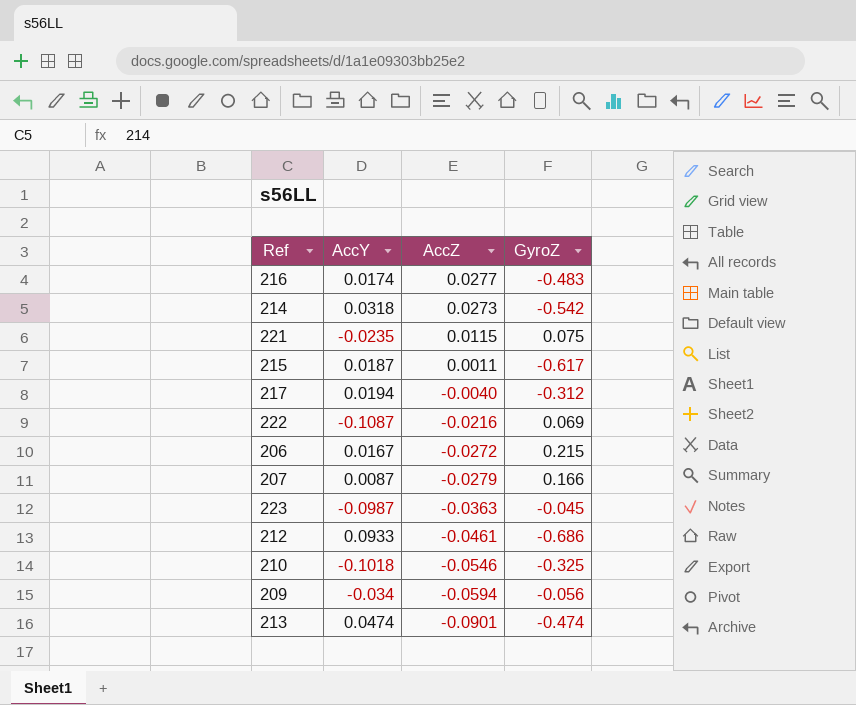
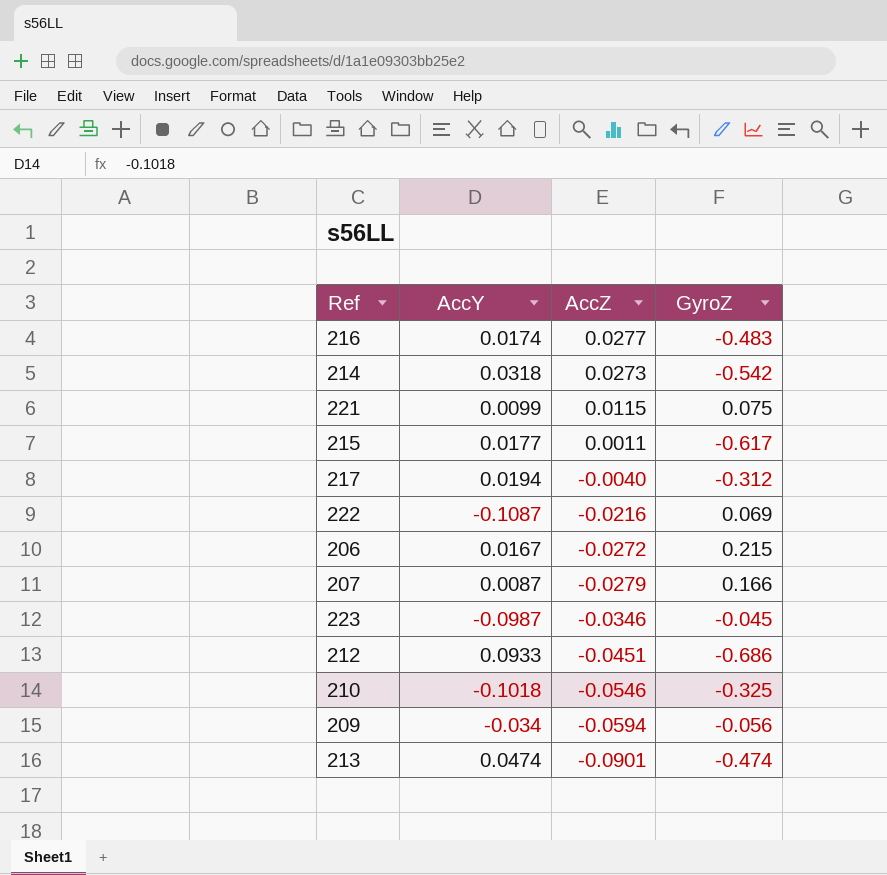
221 | AccY: -0.0235 -> 0.0099
215 | AccY: 0.0187 -> 0.0177
223 | AccZ: -0.0363 -> -0.0346
212 | AccZ: -0.0461 -> -0.0451

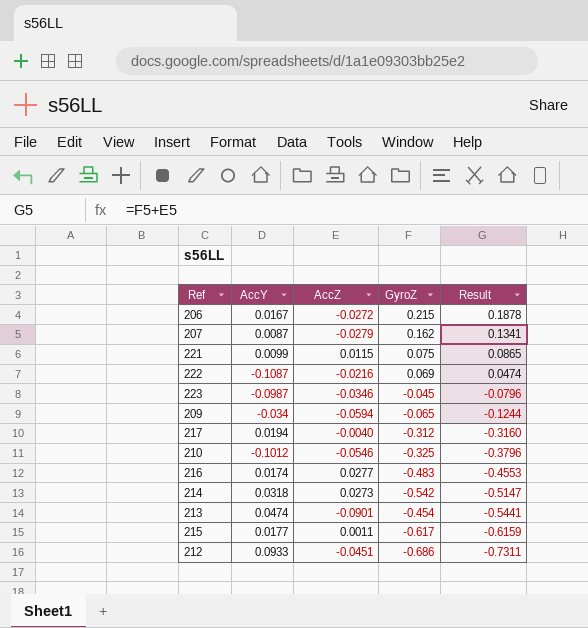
row order: AccZ descending -> Result descending
column Result | formula: none -> [AccZ] + [GyroZ]
207 | GyroZ: 0.166 -> 0.162
209 | GyroZ: -0.056 -> -0.065
210 | AccY: -0.1018 -> -0.1012
213 | GyroZ: -0.474 -> -0.454

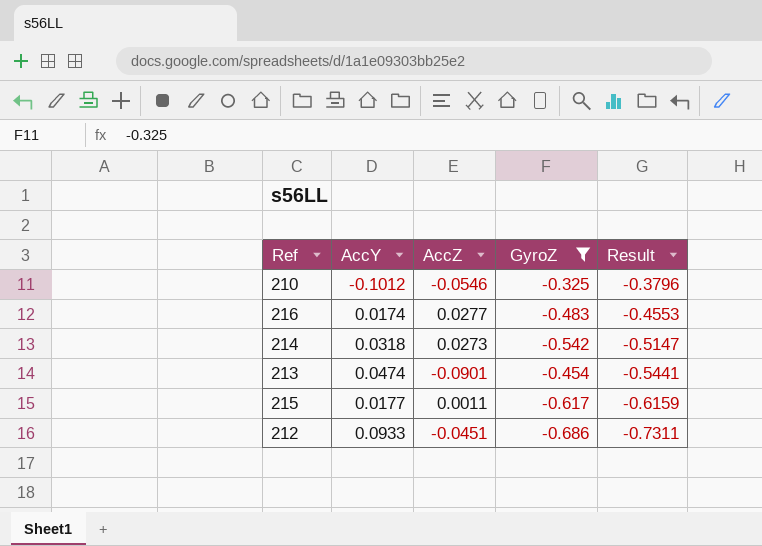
filter: none -> GyroZ <= -0.325

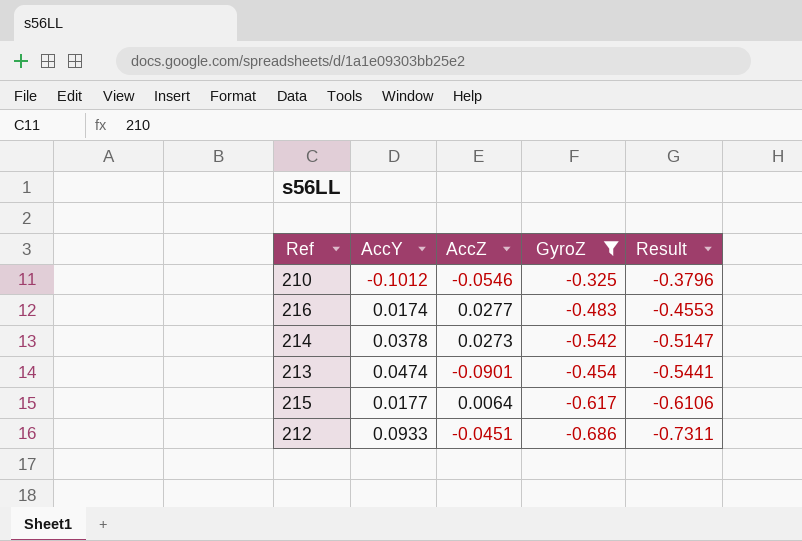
214 | AccY: 0.0318 -> 0.0378
215 | AccZ: 0.0011 -> 0.0064
215 | Result: -0.6159 -> -0.6106

